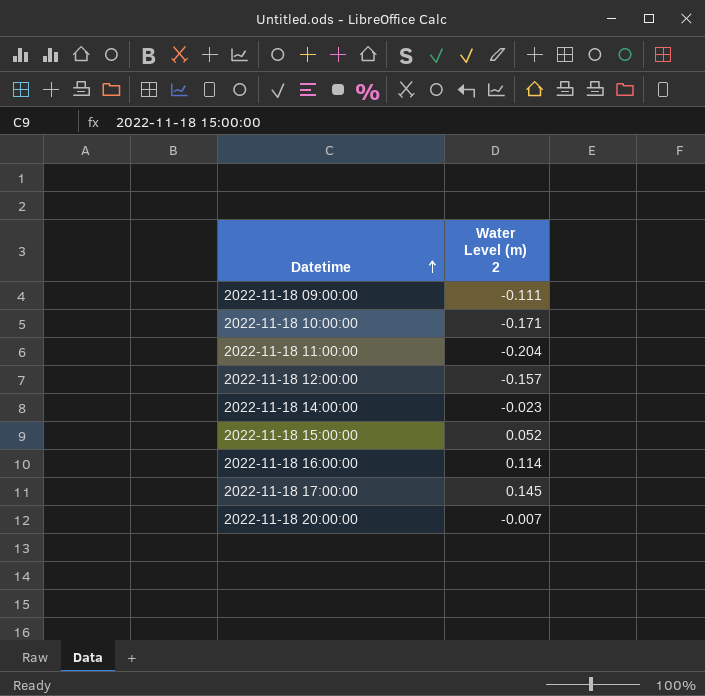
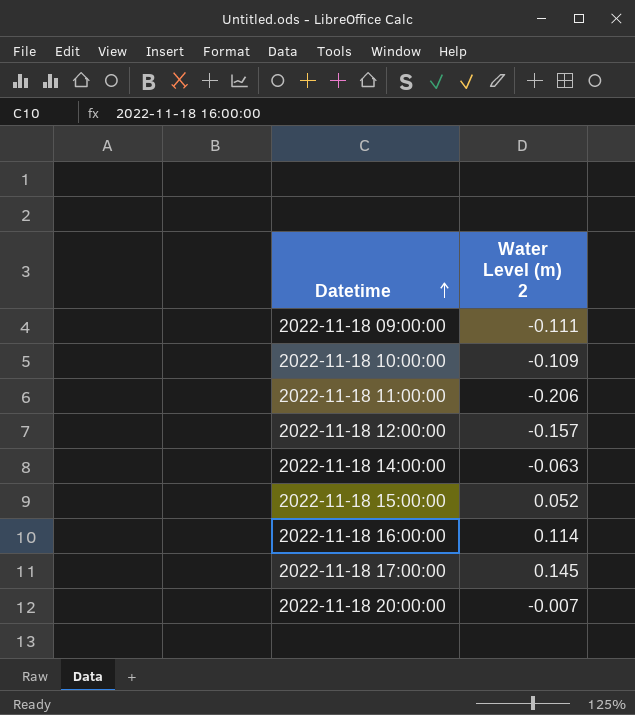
2022-11-18 10:00:00 | Water Level (m) 2: -0.171 -> -0.109
2022-11-18 11:00:00 | Water Level (m) 2: -0.204 -> -0.206
2022-11-18 14:00:00 | Water Level (m) 2: -0.023 -> -0.063

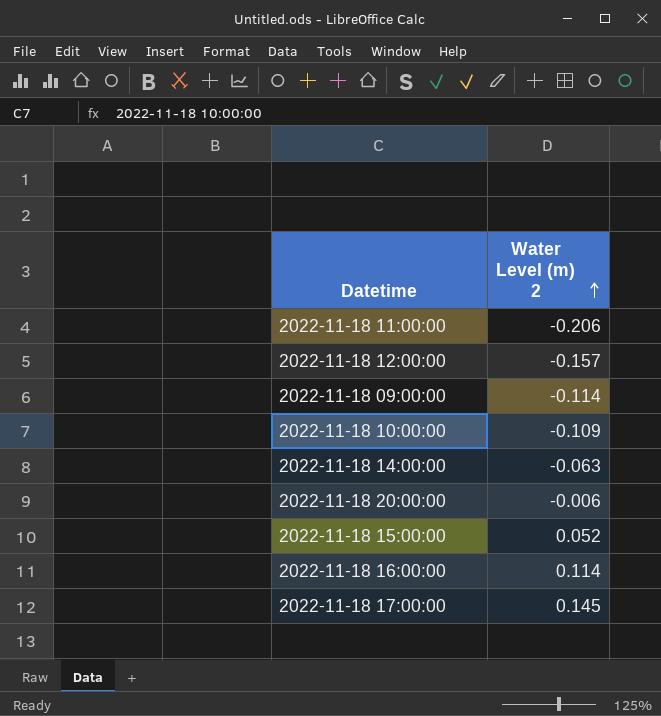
row order: Datetime ascending -> Water Level (m) 2 ascending
2022-11-18 09:00:00 | Water Level (m) 2: -0.111 -> -0.114
2022-11-18 20:00:00 | Water Level (m) 2: -0.007 -> -0.006

